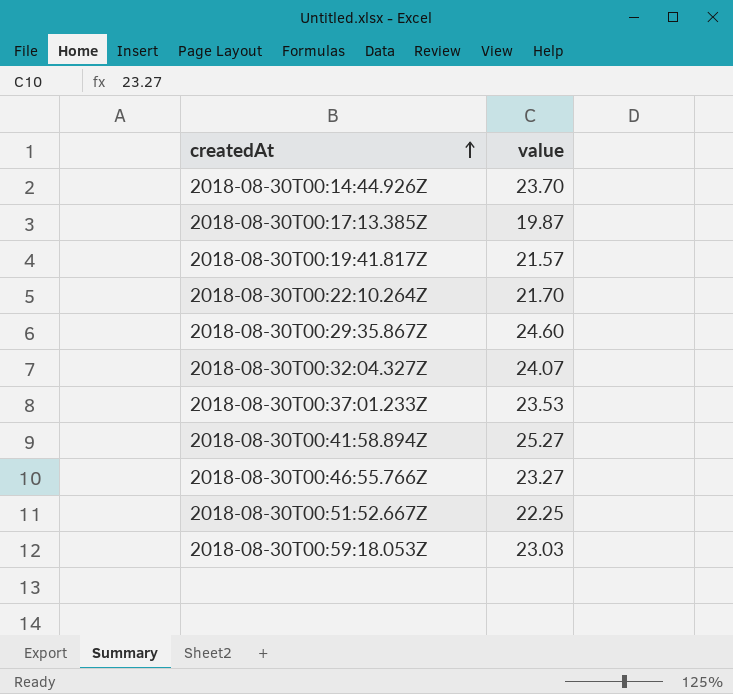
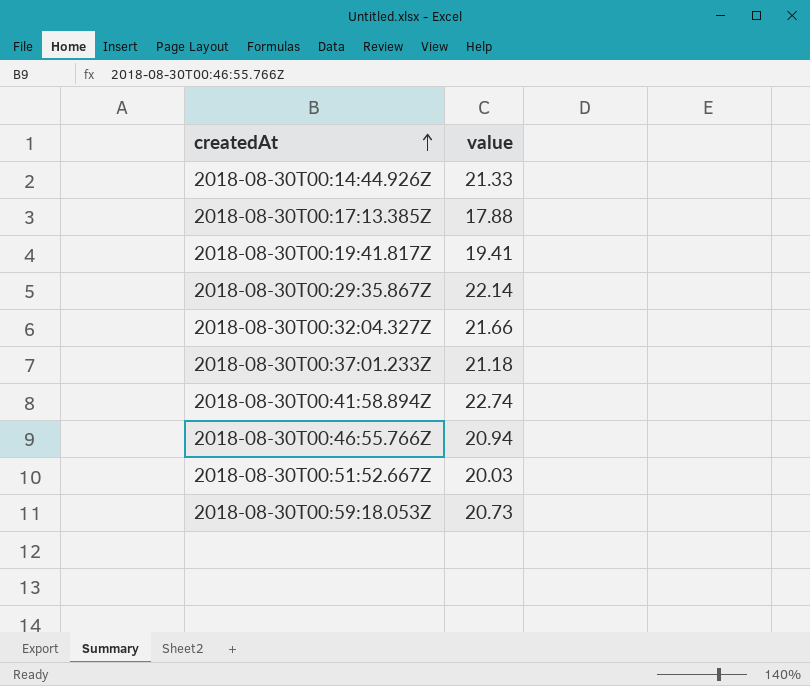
row 2018-08-30T00:22:10.264Z: 21.70 -> none
2018-08-30T00:14:44.926Z | value: 23.70 -> 21.33
2018-08-30T00:17:13.385Z | value: 19.87 -> 17.88
2018-08-30T00:19:41.817Z | value: 21.57 -> 19.41
2018-08-30T00:29:35.867Z | value: 24.60 -> 22.14
2018-08-30T00:32:04.327Z | value: 24.07 -> 21.66
2018-08-30T00:37:01.233Z | value: 23.53 -> 21.18
2018-08-30T00:41:58.894Z | value: 25.27 -> 22.74
2018-08-30T00:46:55.766Z | value: 23.27 -> 20.94
2018-08-30T00:51:52.667Z | value: 22.25 -> 20.03
2018-08-30T00:59:18.053Z | value: 23.03 -> 20.73

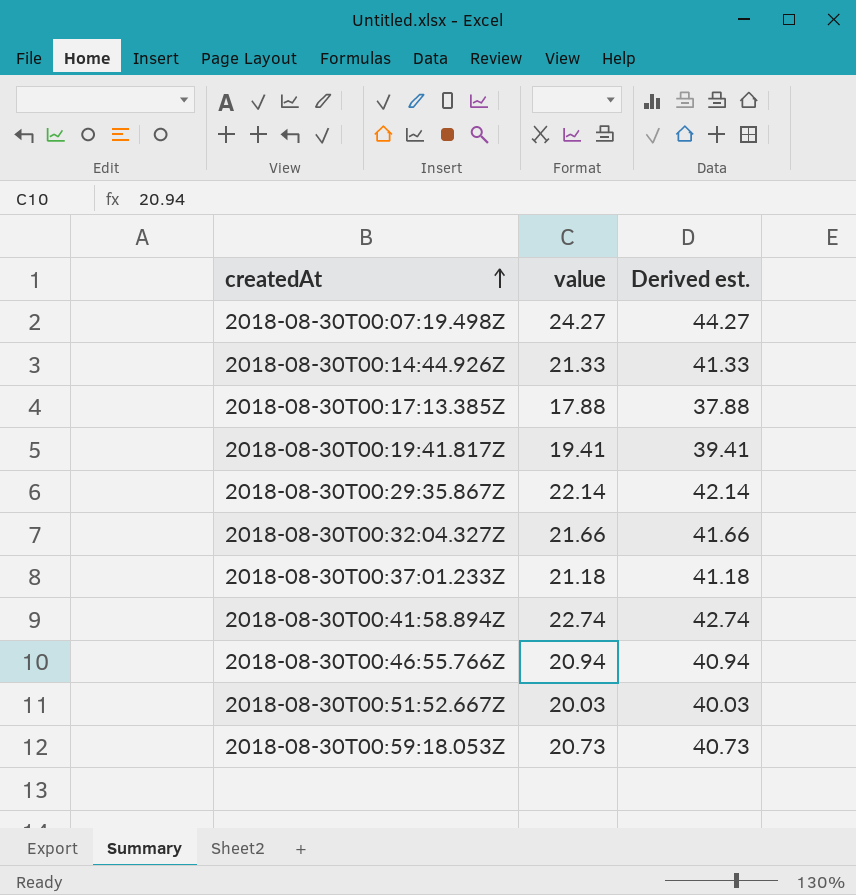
column Derived est. | formula: none -> [value] + 20
row 2018-08-30T00:07:19.498Z: none -> 24.27 | 44.27

